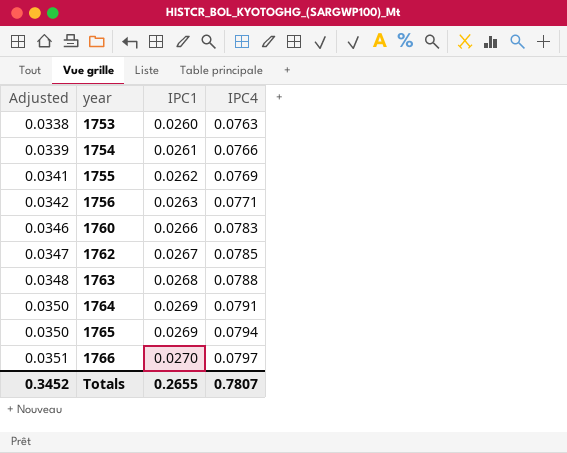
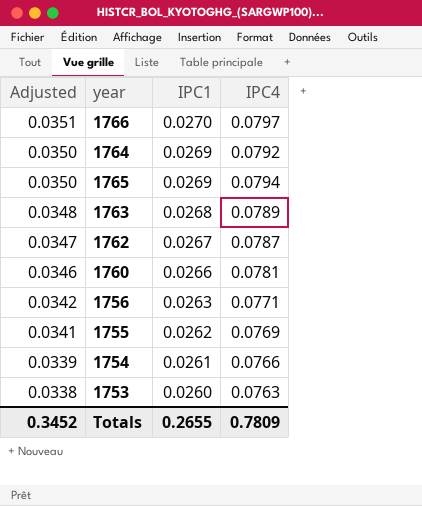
row order: Adjusted ascending -> Adjusted descending
1764 | IPC4: 0.0791 -> 0.0792
1763 | IPC4: 0.0788 -> 0.0789
1762 | IPC4: 0.0785 -> 0.0787
1760 | IPC4: 0.0783 -> 0.0781
Totals | IPC4: 0.7807 -> 0.7809

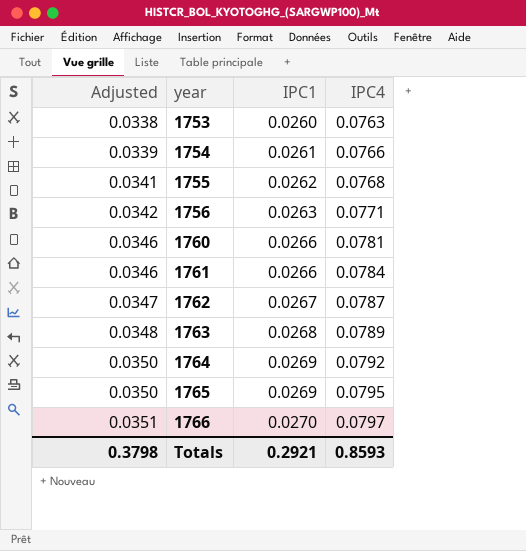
row order: Adjusted descending -> Adjusted ascending
1755 | IPC4: 0.0769 -> 0.0768
row 1761: none -> 0.0346 | 0.0266 | 0.0784
1765 | IPC4: 0.0794 -> 0.0795
Totals | Adjusted: 0.3452 -> 0.3798
Totals | IPC1: 0.2655 -> 0.2921
Totals | IPC4: 0.7809 -> 0.8593

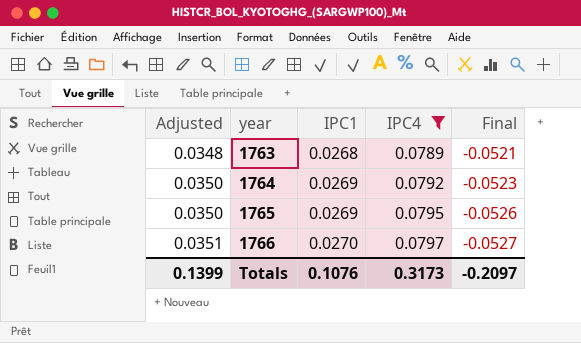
filter: none -> IPC4 >= 0.0789
column Final | formula: none -> [IPC1] - [IPC4]
Totals | Adjusted: 0.3798 -> 0.1399
Totals | IPC1: 0.2921 -> 0.1076
Totals | IPC4: 0.8593 -> 0.3173

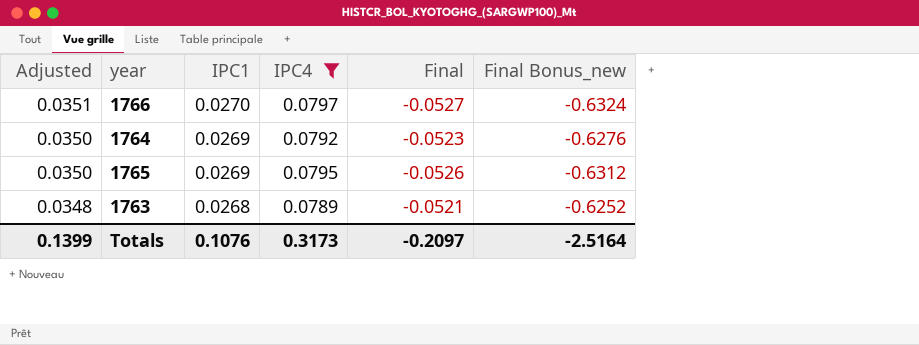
row order: Adjusted ascending -> Adjusted descending
column Final Bonus_new | formula: none -> [Final] * 12

